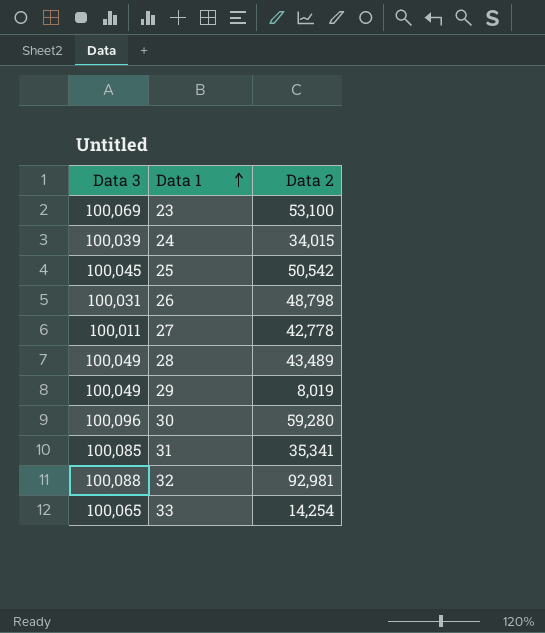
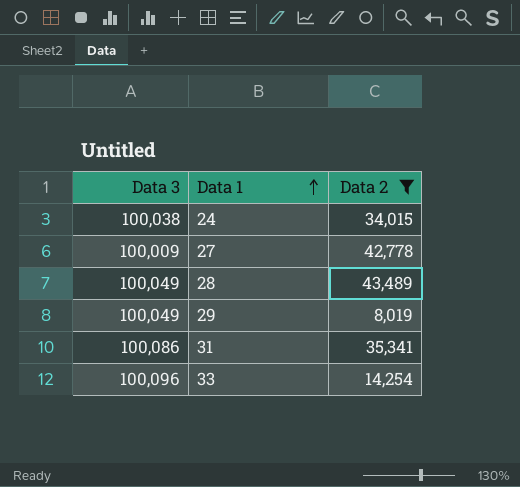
filter: none -> Data 2 <= 43,489
24 | Data 3: 100,039 -> 100,038
27 | Data 3: 100,011 -> 100,009
31 | Data 3: 100,085 -> 100,086
33 | Data 3: 100,065 -> 100,096

